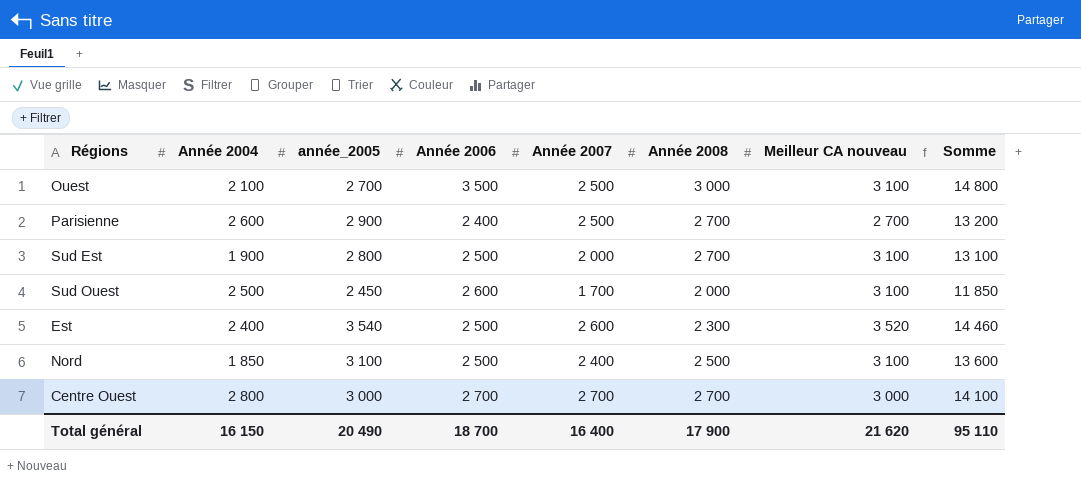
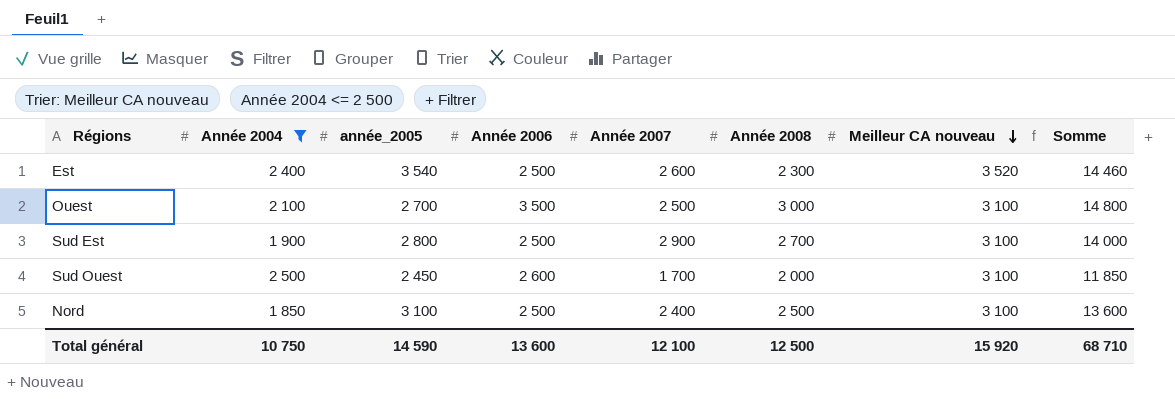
filter: none -> Année 2004 <= 2 500
row order: none -> Meilleur CA nouveau descending
Sud Est | Année 2007: 2 000 -> 2 900
Sud Est | Somme: 13 100 -> 14 000
Total général | Année 2004: 16 150 -> 10 750
Total général | année_2005: 20 490 -> 14 590
Total général | Année 2006: 18 700 -> 13 600
Total général | Année 2007: 16 400 -> 12 100
Total général | Année 2008: 17 900 -> 12 500
Total général | Meilleur CA nouveau: 21 620 -> 15 920
Total général | Somme: 95 110 -> 68 710

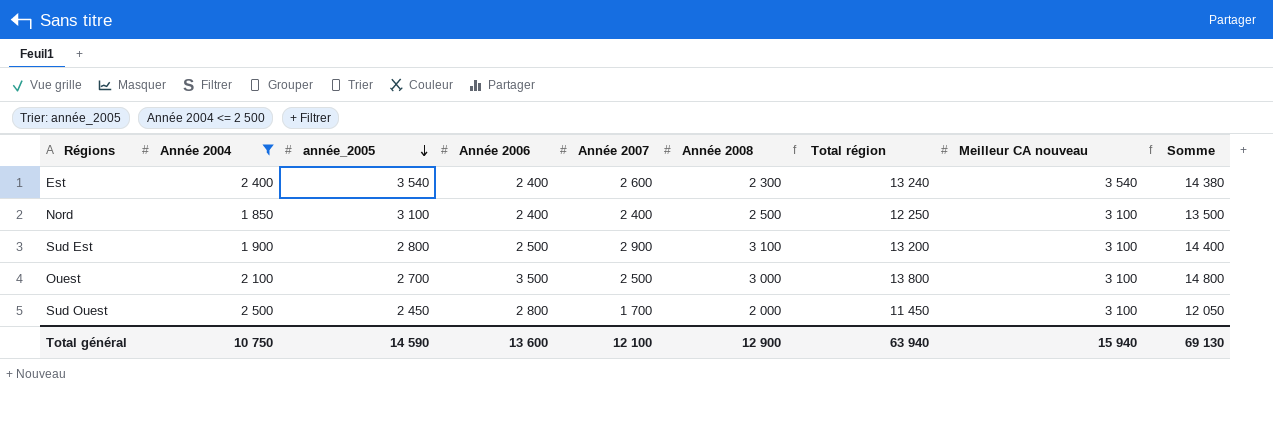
row order: Meilleur CA nouveau descending -> année_2005 descending
column Total région | formula: none -> [Année 2004] + [année_2005] + [Année 2006] + [Année 2007] + [Année 2008]
Est | Année 2006: 2 500 -> 2 400
Est | Meilleur CA nouveau: 3 520 -> 3 540
Est | Somme: 14 460 -> 14 380
Nord | Année 2006: 2 500 -> 2 400
Nord | Somme: 13 600 -> 13 500
Sud Est | Année 2008: 2 700 -> 3 100
Sud Est | Somme: 14 000 -> 14 400
Sud Ouest | Année 2006: 2 600 -> 2 800
Sud Ouest | Somme: 11 850 -> 12 050
Total général | Année 2008: 12 500 -> 12 900
Total général | Meilleur CA nouveau: 15 920 -> 15 940
Total général | Somme: 68 710 -> 69 130

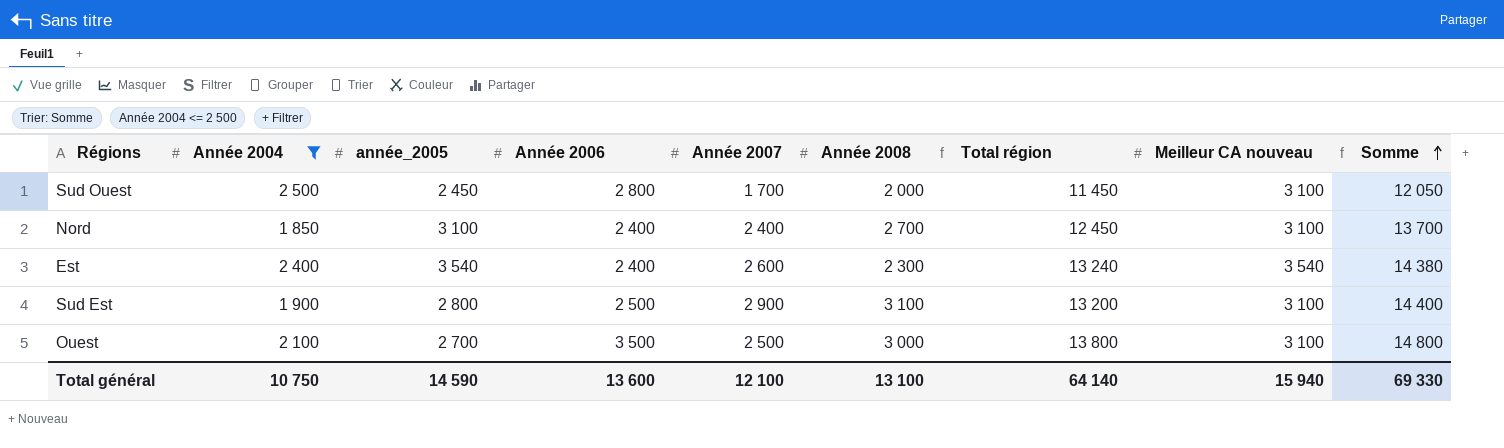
row order: année_2005 descending -> Somme ascending
Nord | Année 2008: 2 500 -> 2 700
Nord | Total région: 12 250 -> 12 450
Nord | Somme: 13 500 -> 13 700
Total général | Année 2008: 12 900 -> 13 100
Total général | Total région: 63 940 -> 64 140
Total général | Somme: 69 130 -> 69 330

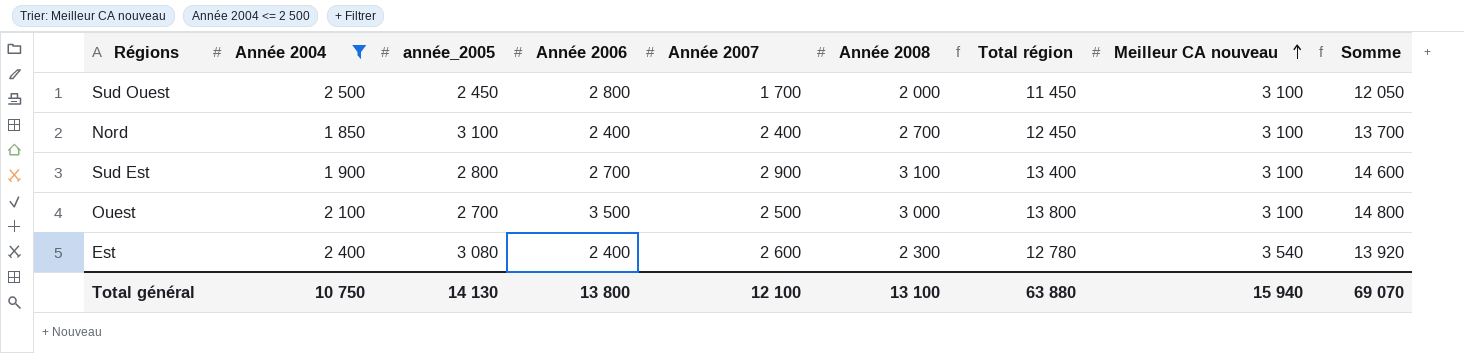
row order: Somme ascending -> Meilleur CA nouveau ascending
Sud Est | Année 2006: 2 500 -> 2 700
Sud Est | Total région: 13 200 -> 13 400
Sud Est | Somme: 14 400 -> 14 600
Est | année_2005: 3 540 -> 3 080
Est | Total région: 13 240 -> 12 780
Est | Somme: 14 380 -> 13 920
Total général | année_2005: 14 590 -> 14 130
Total général | Année 2006: 13 600 -> 13 800
Total général | Total région: 64 140 -> 63 880
Total général | Somme: 69 330 -> 69 070

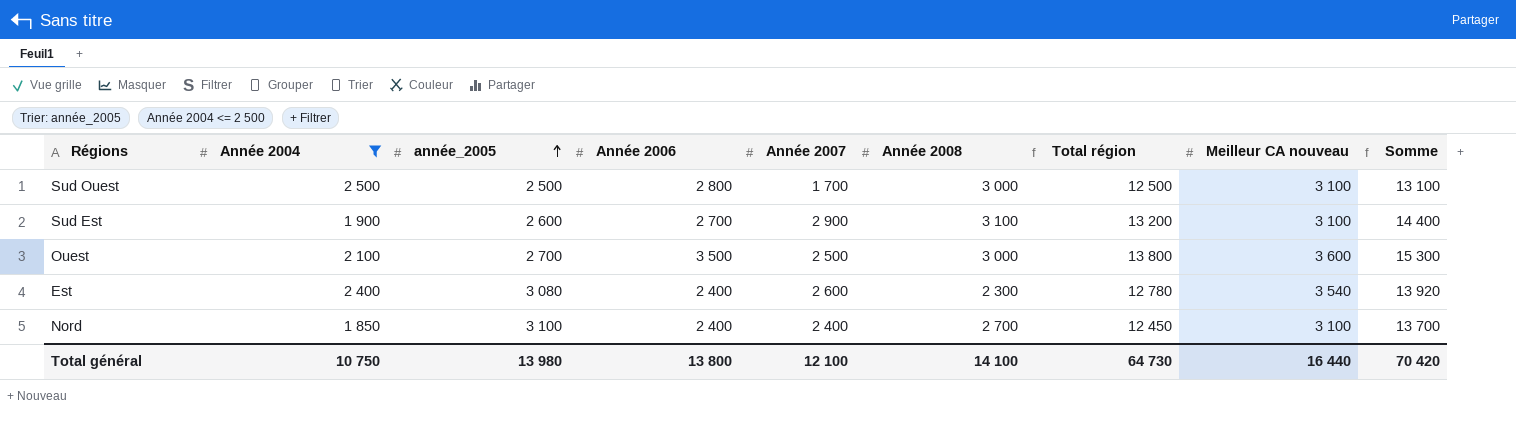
row order: Meilleur CA nouveau ascending -> année_2005 ascending
Sud Ouest | année_2005: 2 450 -> 2 500
Sud Ouest | Année 2008: 2 000 -> 3 000
Sud Ouest | Total région: 11 450 -> 12 500
Sud Ouest | Somme: 12 050 -> 13 100
Sud Est | année_2005: 2 800 -> 2 600
Sud Est | Total région: 13 400 -> 13 200
Sud Est | Somme: 14 600 -> 14 400
Ouest | Meilleur CA nouveau: 3 100 -> 3 600
Ouest | Somme: 14 800 -> 15 300
Total général | année_2005: 14 130 -> 13 980
Total général | Année 2008: 13 100 -> 14 100
Total général | Total région: 63 880 -> 64 730
Total général | Meilleur CA nouveau: 15 940 -> 16 440
Total général | Somme: 69 070 -> 70 420

